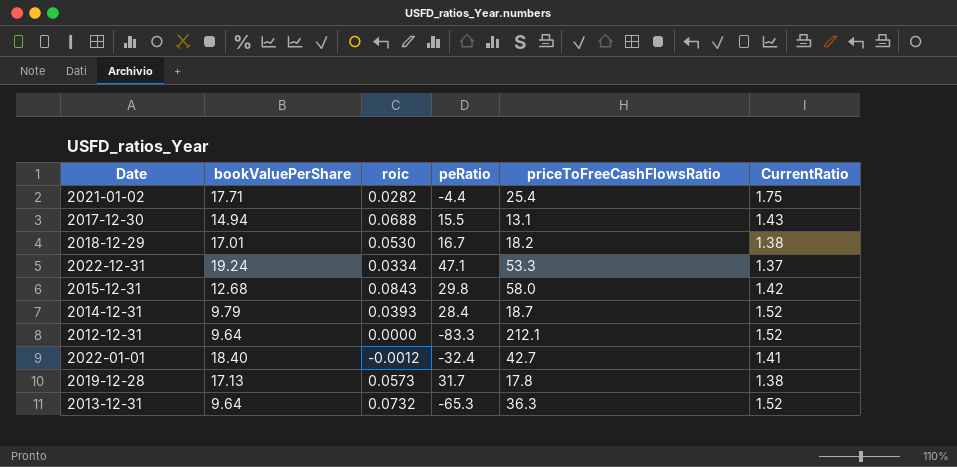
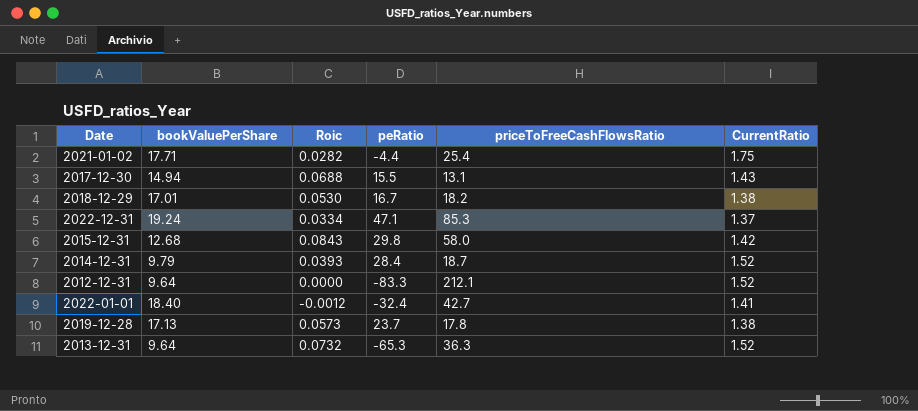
column name: roic -> Roic
2022-12-31 | priceToFreeCashFlowsRatio: 53.3 -> 85.3
2019-12-28 | peRatio: 31.7 -> 23.7

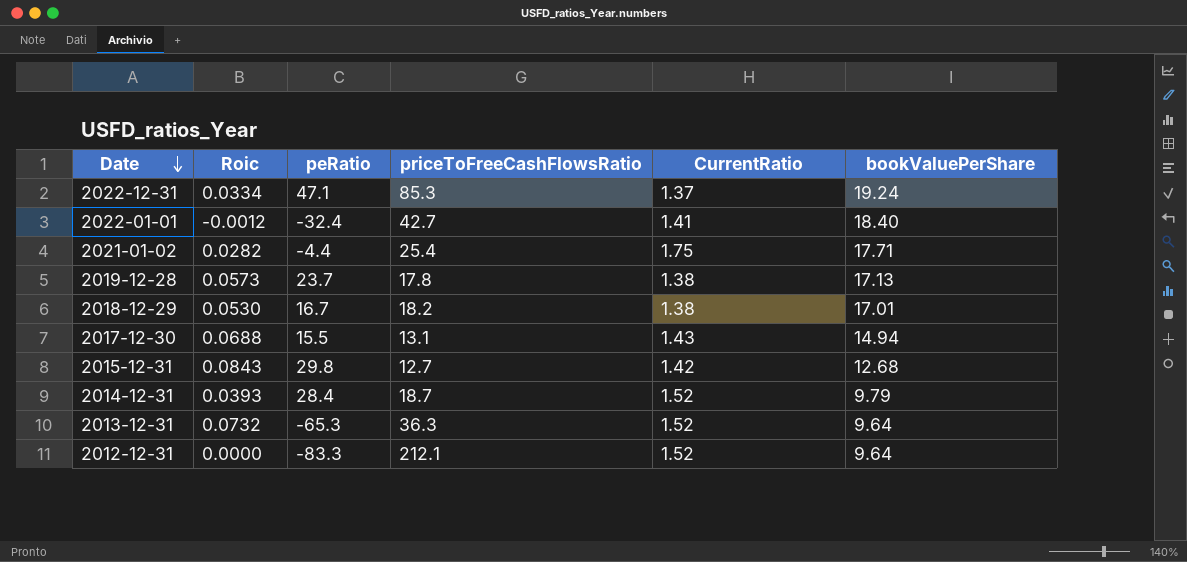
row order: none -> Date descending
column bookValuePerShare | position: 2 -> 6
2015-12-31 | priceToFreeCashFlowsRatio: 58.0 -> 12.7

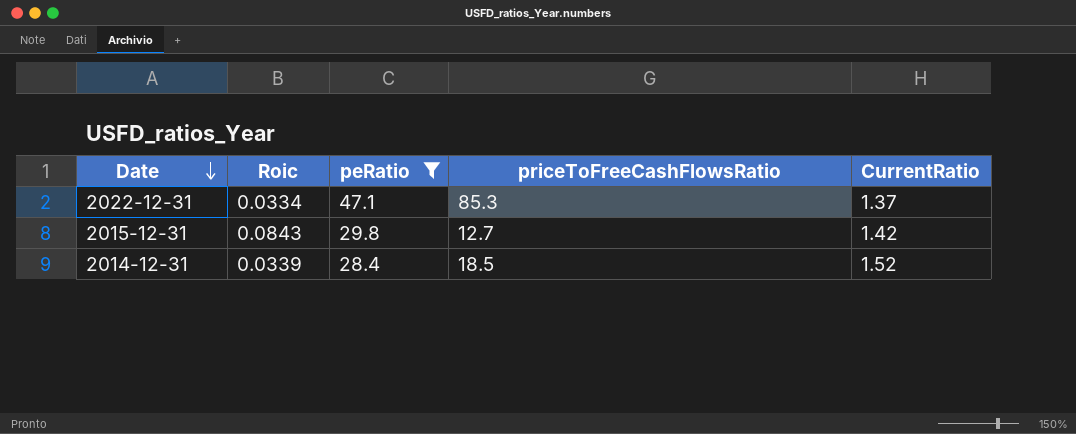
filter: none -> peRatio >= 28.4
column bookValuePerShare | position: 6 -> none
2014-12-31 | Roic: 0.0393 -> 0.0339
2014-12-31 | priceToFreeCashFlowsRatio: 18.7 -> 18.5

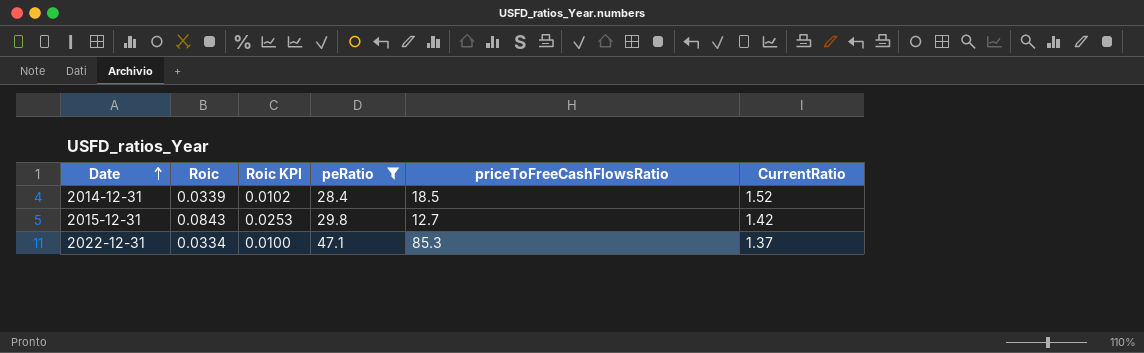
row order: Date descending -> Date ascending
column Roic KPI | formula: none -> [Roic] * 0.3

